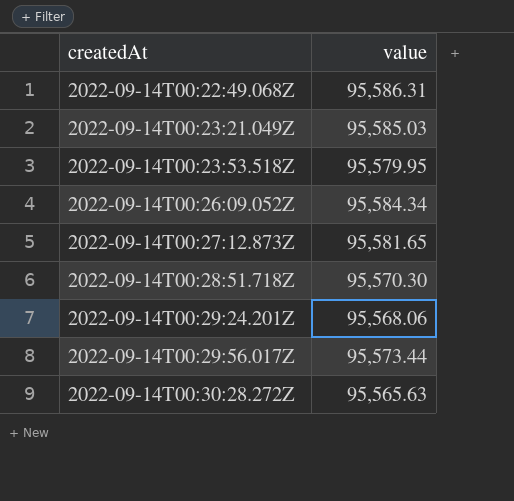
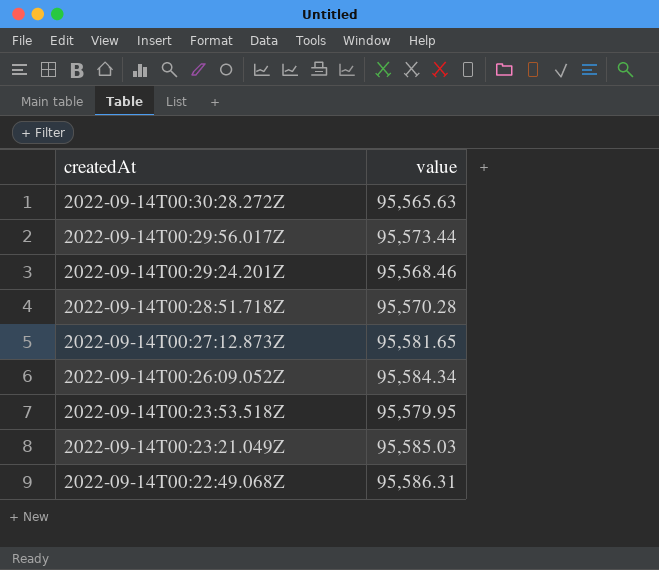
row order: createdAt ascending -> createdAt descending
2022-09-14T00:29:24.201Z | value: 95,568.06 -> 95,568.46
2022-09-14T00:28:51.718Z | value: 95,570.30 -> 95,570.28

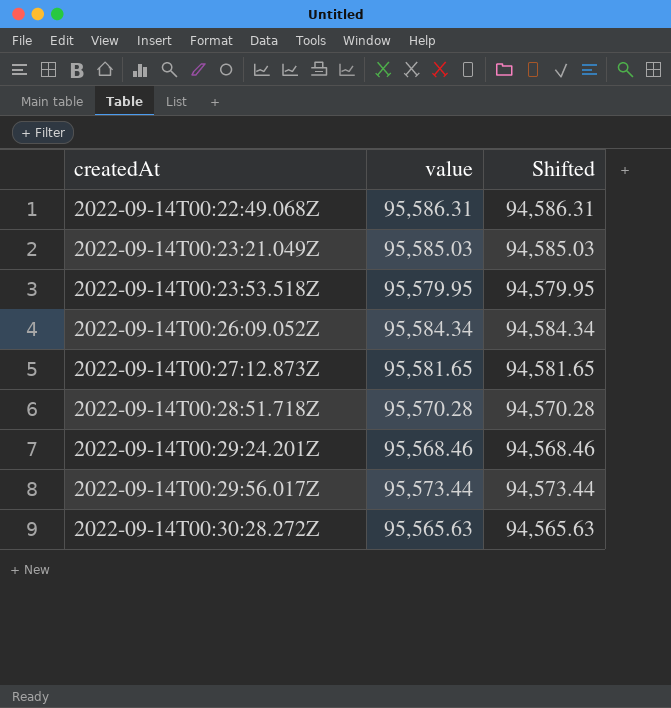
row order: createdAt descending -> createdAt ascending
column Shifted | formula: none -> [value] - 1000

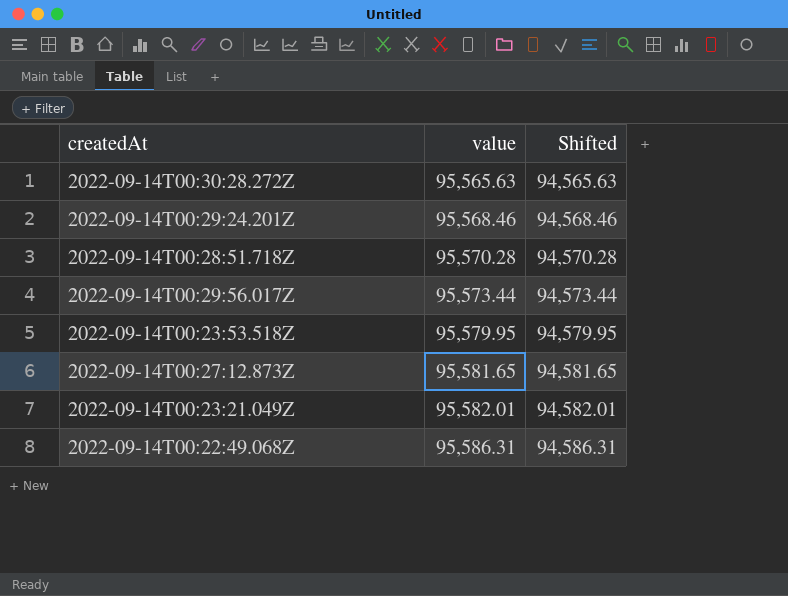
row order: createdAt ascending -> value ascending
row 2022-09-14T00:26:09.052Z: 95,584.34 | 94,584.34 -> none
2022-09-14T00:23:21.049Z | value: 95,585.03 -> 95,582.01
2022-09-14T00:23:21.049Z | Shifted: 94,585.03 -> 94,582.01

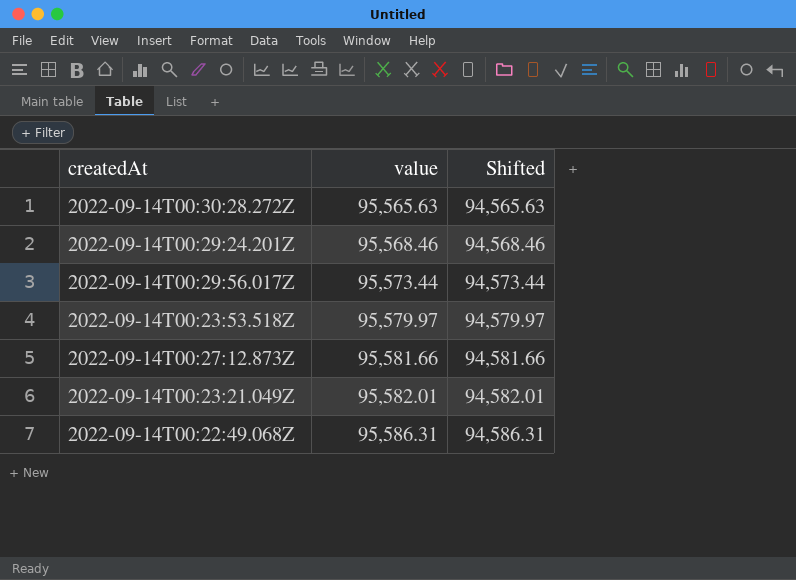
row 2022-09-14T00:28:51.718Z: 95,570.28 | 94,570.28 -> none
2022-09-14T00:23:53.518Z | value: 95,579.95 -> 95,579.97
2022-09-14T00:23:53.518Z | Shifted: 94,579.95 -> 94,579.97
2022-09-14T00:27:12.873Z | value: 95,581.65 -> 95,581.66
2022-09-14T00:27:12.873Z | Shifted: 94,581.65 -> 94,581.66

